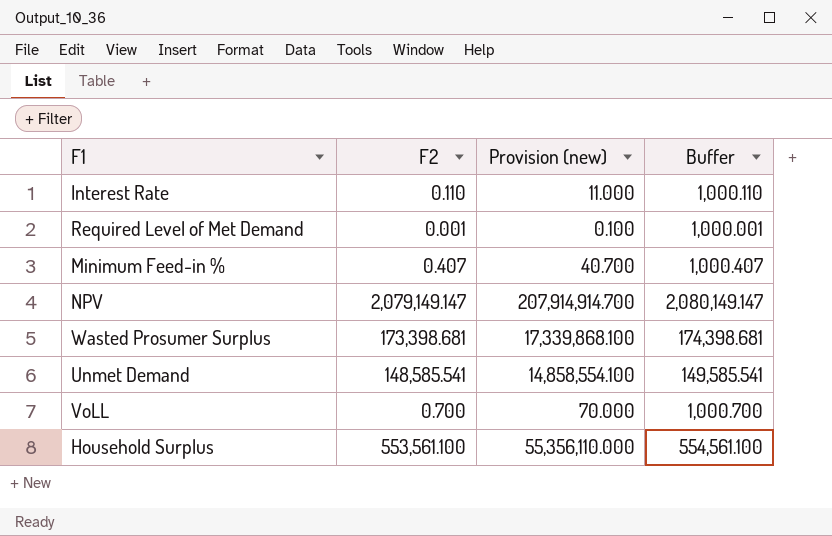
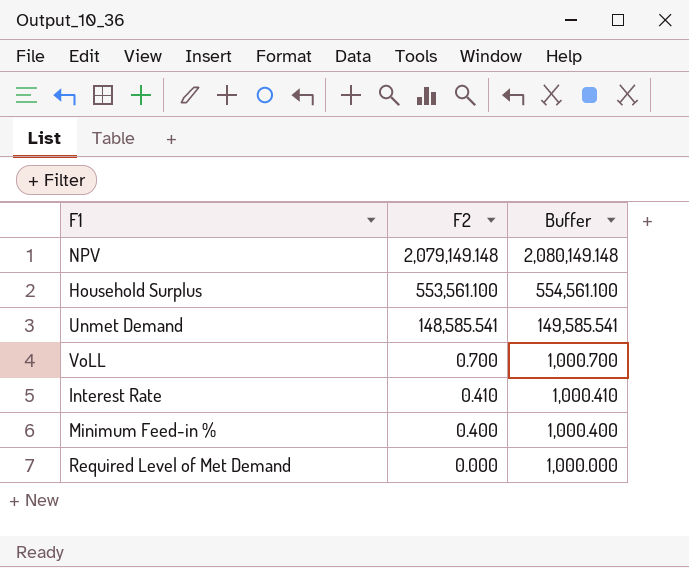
row order: none -> F2 descending
column Provision (new) | formula: [F2] * 100 -> none
row Wasted Prosumer Surplus: 173,398.681 | 17,339,868.100 | 174,398.681 -> none
NPV | F2: 2,079,149.147 -> 2,079,149.148
NPV | Buffer: 2,080,149.147 -> 2,080,149.148
Interest Rate | F2: 0.110 -> 0.410
Interest Rate | Buffer: 1,000.110 -> 1,000.410
Minimum Feed-in % | F2: 0.407 -> 0.400
Minimum Feed-in % | Buffer: 1,000.407 -> 1,000.400
Required Level of Met Demand | F2: 0.001 -> 0.000
Required Level of Met Demand | Buffer: 1,000.001 -> 1,000.000

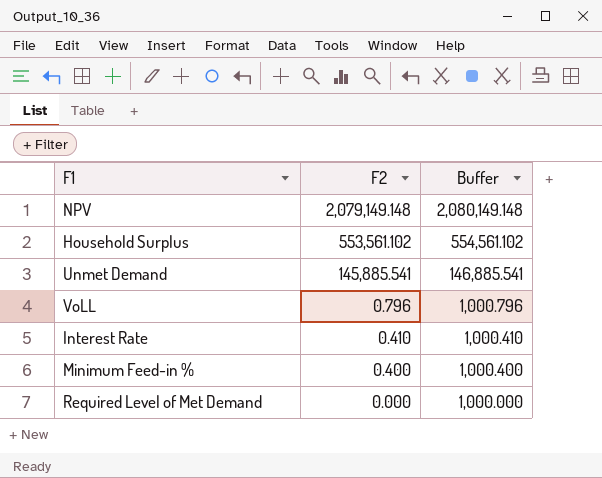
Household Surplus | F2: 553,561.100 -> 553,561.102
Household Surplus | Buffer: 554,561.100 -> 554,561.102
Unmet Demand | F2: 148,585.541 -> 145,885.541
Unmet Demand | Buffer: 149,585.541 -> 146,885.541
VoLL | F2: 0.700 -> 0.796
VoLL | Buffer: 1,000.700 -> 1,000.796

